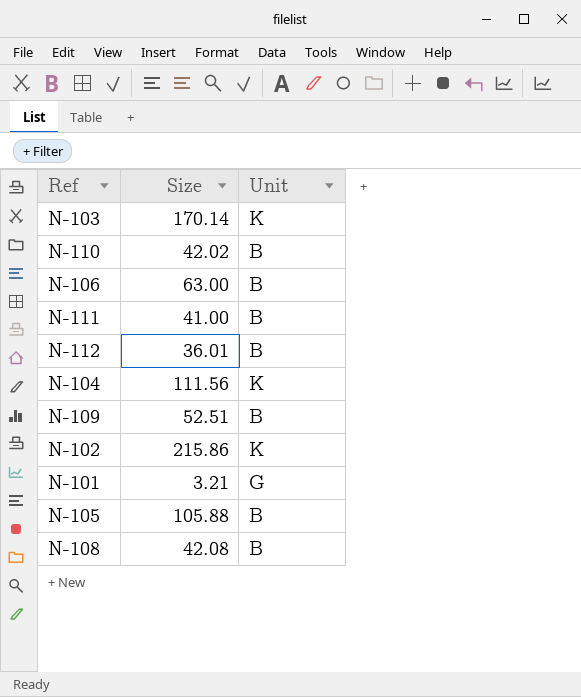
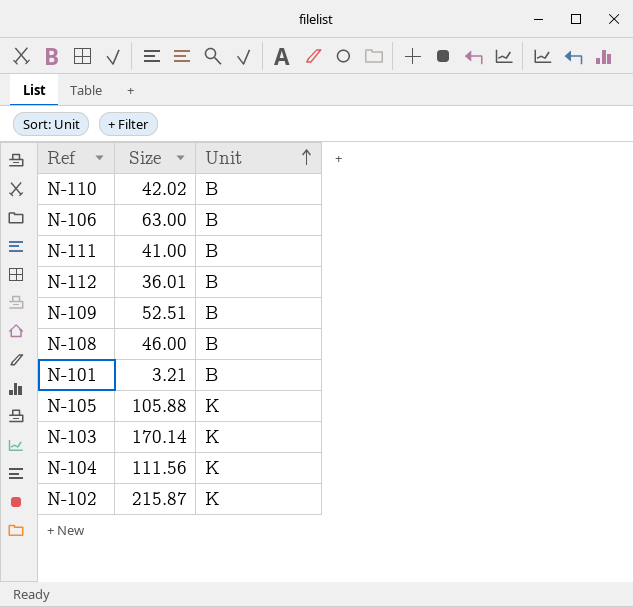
row order: none -> Unit ascending
N-108 | Size: 42.08 -> 46.00
N-101 | Unit: G -> B
N-105 | Unit: B -> K
N-102 | Size: 215.86 -> 215.87

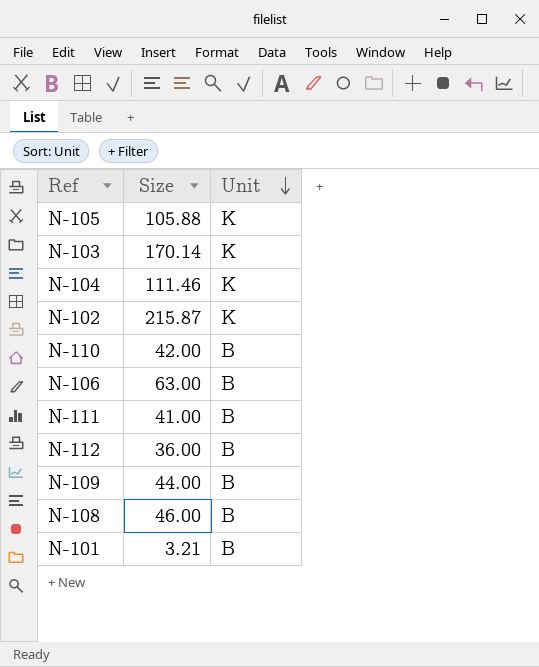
row order: Unit ascending -> Unit descending
N-104 | Size: 111.56 -> 111.46
N-110 | Size: 42.02 -> 42.00
N-112 | Size: 36.01 -> 36.00
N-109 | Size: 52.51 -> 44.00

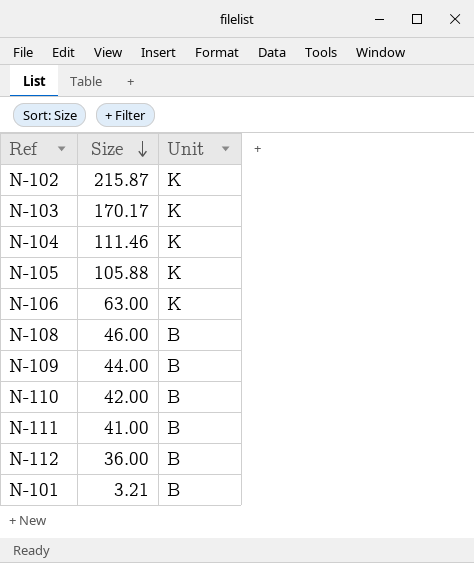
row order: Unit descending -> Size descending
N-103 | Size: 170.14 -> 170.17
N-106 | Unit: B -> K

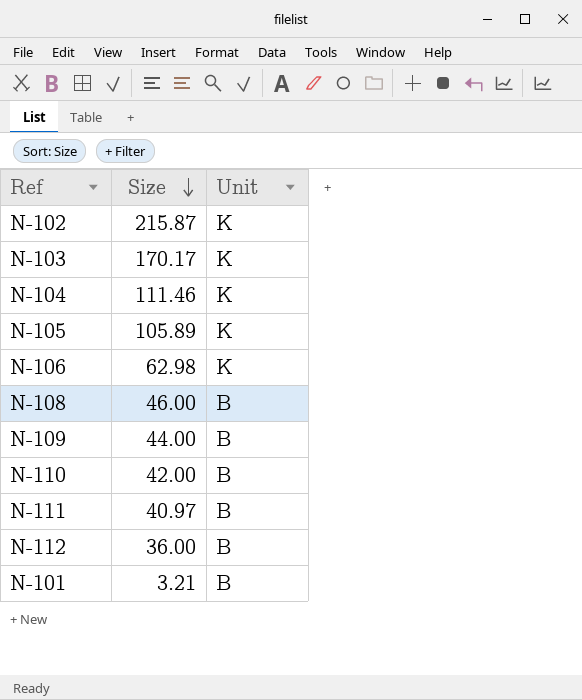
N-105 | Size: 105.88 -> 105.89
N-106 | Size: 63.00 -> 62.98
N-111 | Size: 41.00 -> 40.97

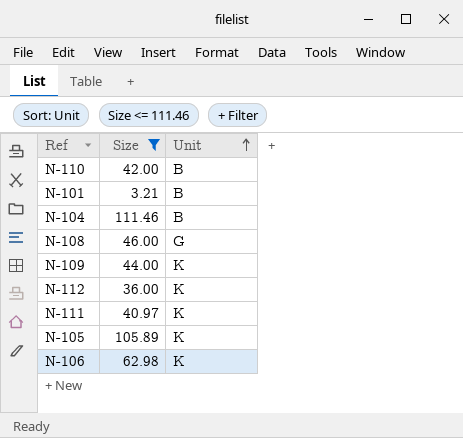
filter: none -> Size <= 111.46
row order: Size descending -> Unit ascending
N-104 | Unit: K -> B
N-108 | Unit: B -> G
N-109 | Unit: B -> K
N-112 | Unit: B -> K
N-111 | Unit: B -> K

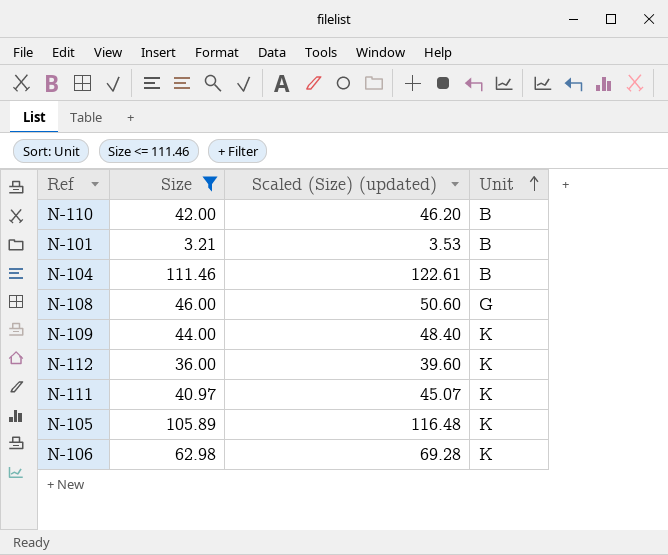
column Scaled (Size) (updated) | formula: none -> [Size] * 1.1

